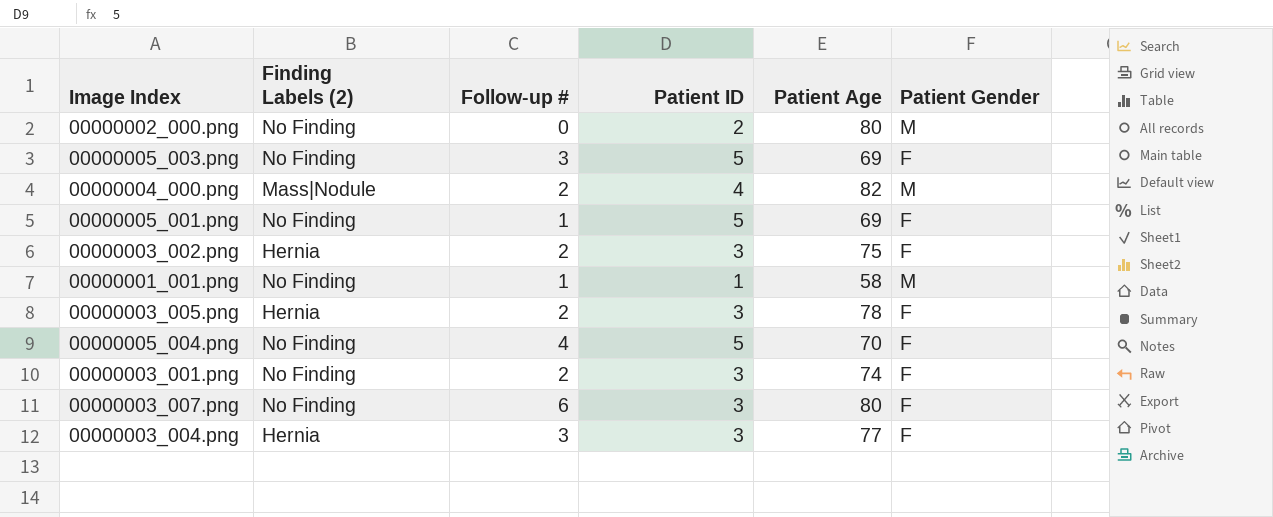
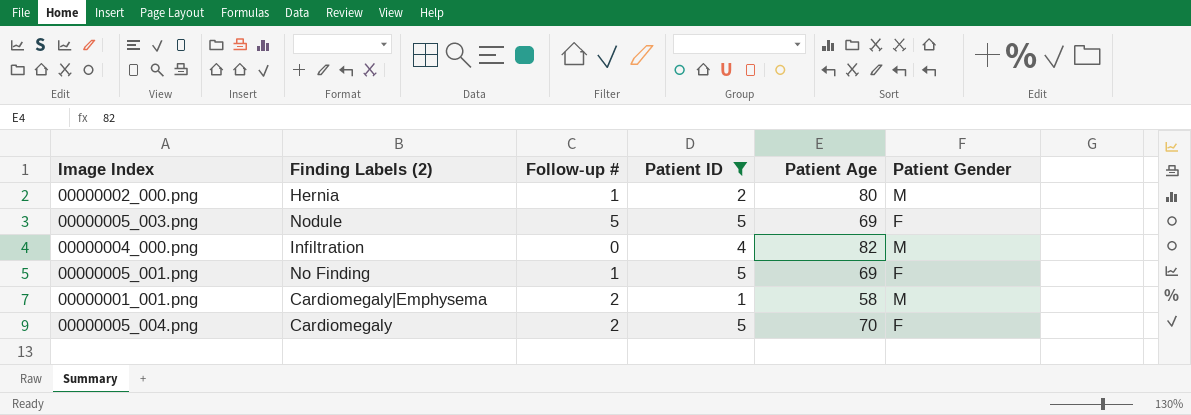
filter: none -> Patient ID != 3
00000002_000.png | Finding Labels (2): No Finding -> Hernia
00000002_000.png | Follow-up #: 0 -> 1
00000005_003.png | Finding Labels (2): No Finding -> Nodule
00000005_003.png | Follow-up #: 3 -> 5
00000004_000.png | Finding Labels (2): Mass|Nodule -> Infiltration
00000004_000.png | Follow-up #: 2 -> 0
00000001_001.png | Finding Labels (2): No Finding -> Cardiomegaly|Emphysema
00000001_001.png | Follow-up #: 1 -> 2
00000005_004.png | Finding Labels (2): No Finding -> Cardiomegaly
00000005_004.png | Follow-up #: 4 -> 2

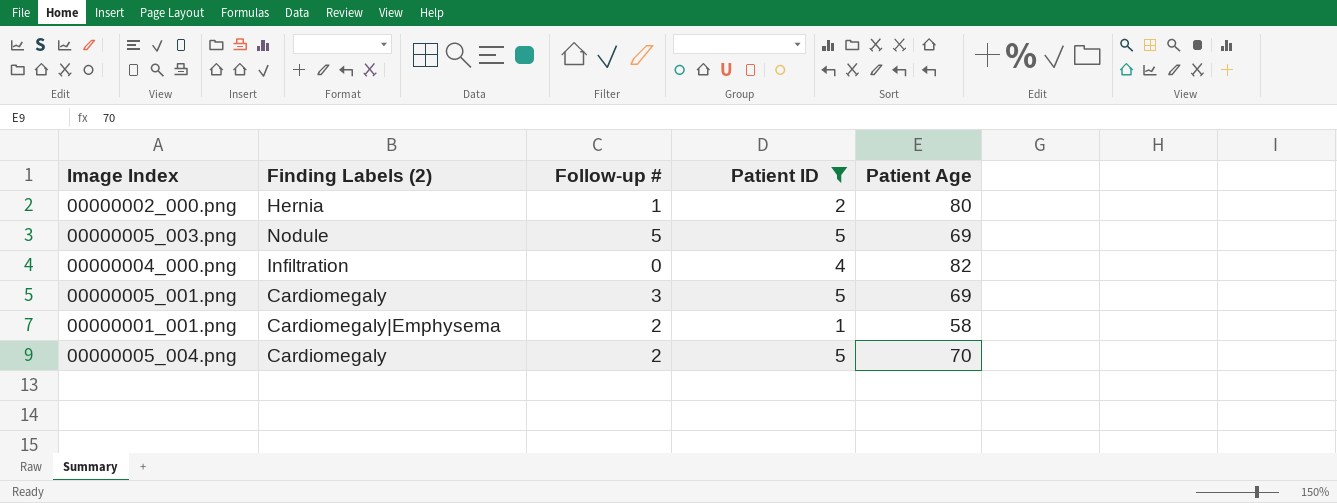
column Patient Gender | position: 6 -> none
00000005_001.png | Finding Labels (2): No Finding -> Cardiomegaly
00000005_001.png | Follow-up #: 1 -> 3

